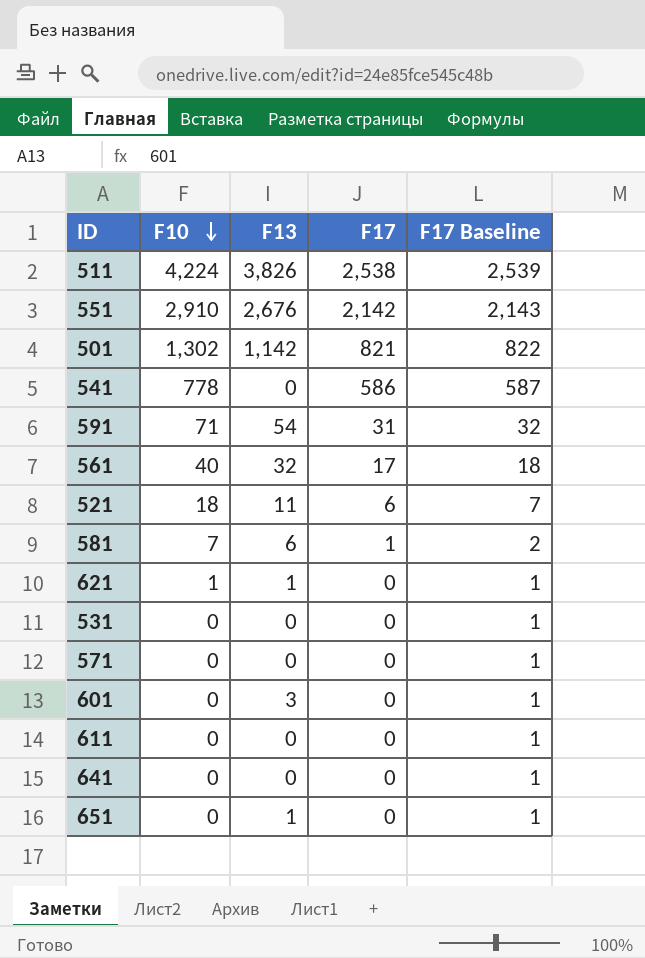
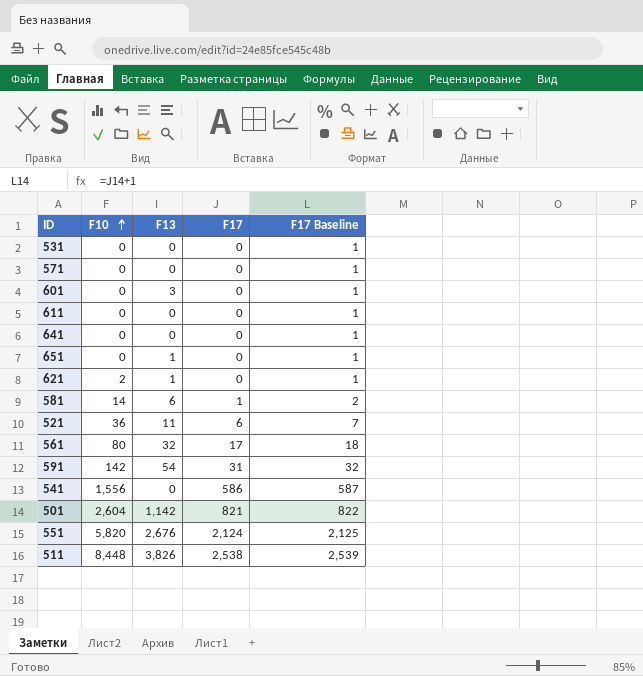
row order: F10 descending -> F10 ascending
621 | F10: 1 -> 2
581 | F10: 7 -> 14
521 | F10: 18 -> 36
561 | F10: 40 -> 80
591 | F10: 71 -> 142
541 | F10: 778 -> 1,556
501 | F10: 1,302 -> 2,604
551 | F10: 2,910 -> 5,820
551 | F17: 2,142 -> 2,124
551 | F17 Baseline: 2,143 -> 2,125
511 | F10: 4,224 -> 8,448

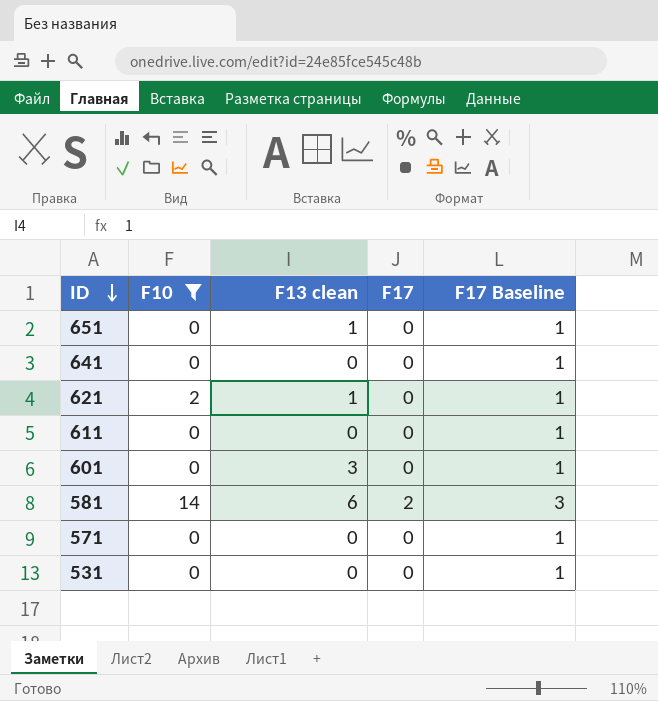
filter: none -> F10 <= 14
row order: F10 ascending -> ID descending
column name: F13 -> F13 clean
581 | F17: 1 -> 2
581 | F17 Baseline: 2 -> 3

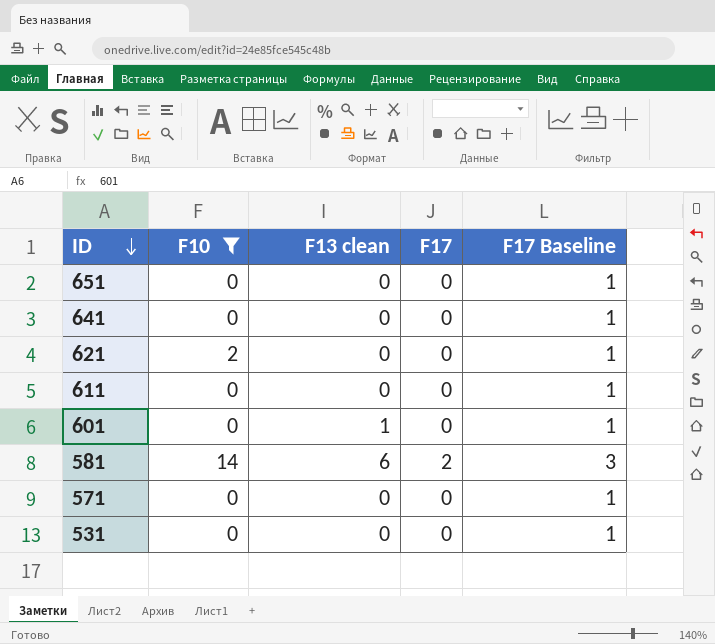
651 | F13 clean: 1 -> 0
621 | F13 clean: 1 -> 0
601 | F13 clean: 3 -> 1

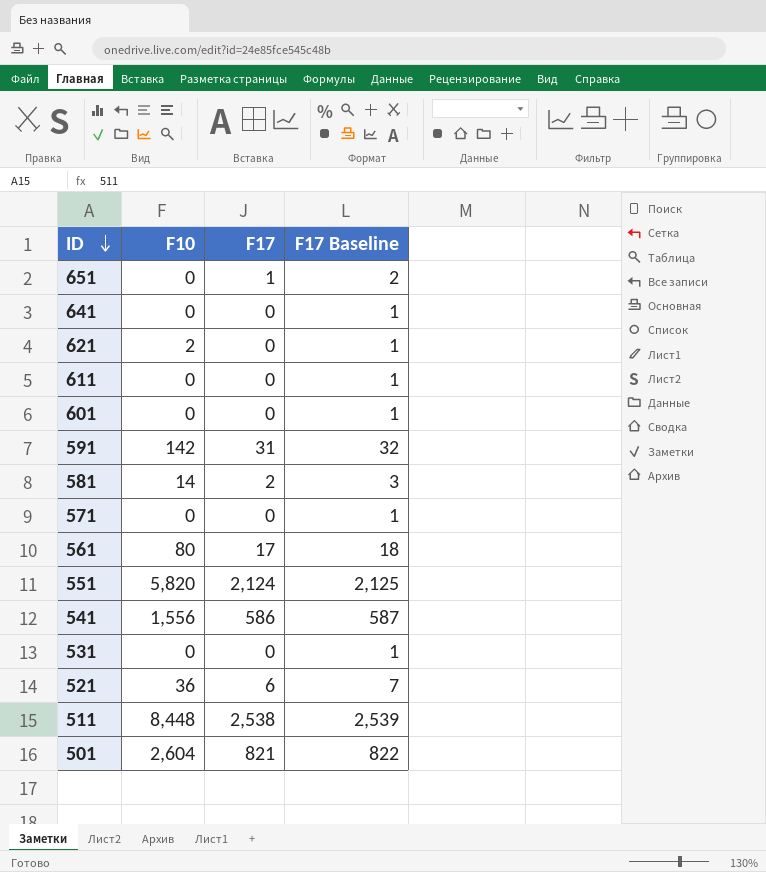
filter: F10 <= 14 -> none
column F13 clean | position: 3 -> none
651 | F17: 0 -> 1
651 | F17 Baseline: 1 -> 2

